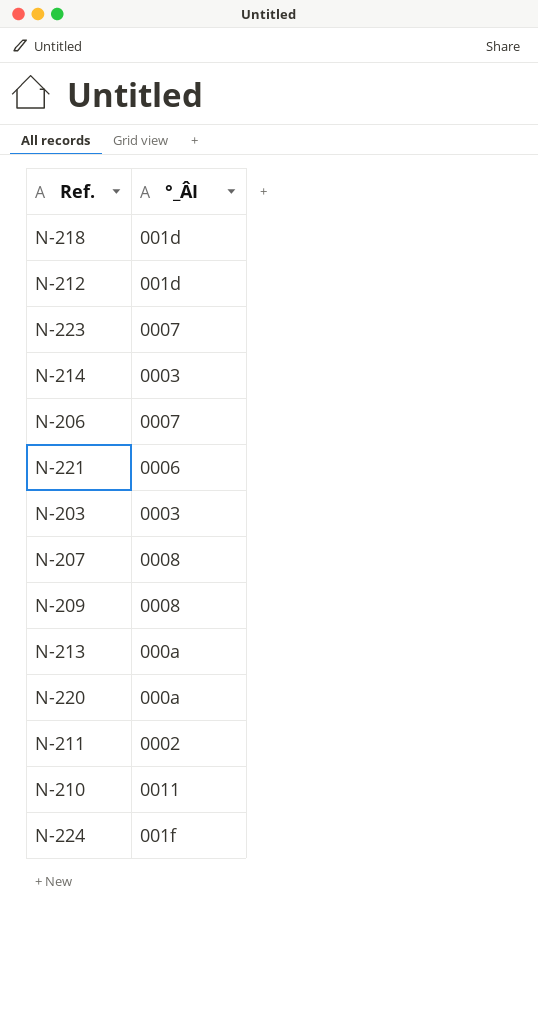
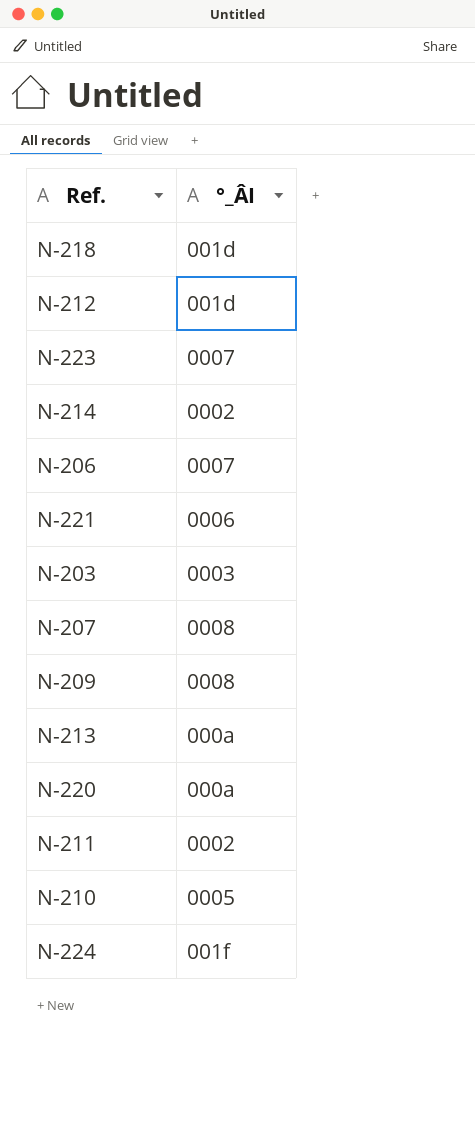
N-214 | °_ÂI: 0003 -> 0002
N-210 | °_ÂI: 0011 -> 0005

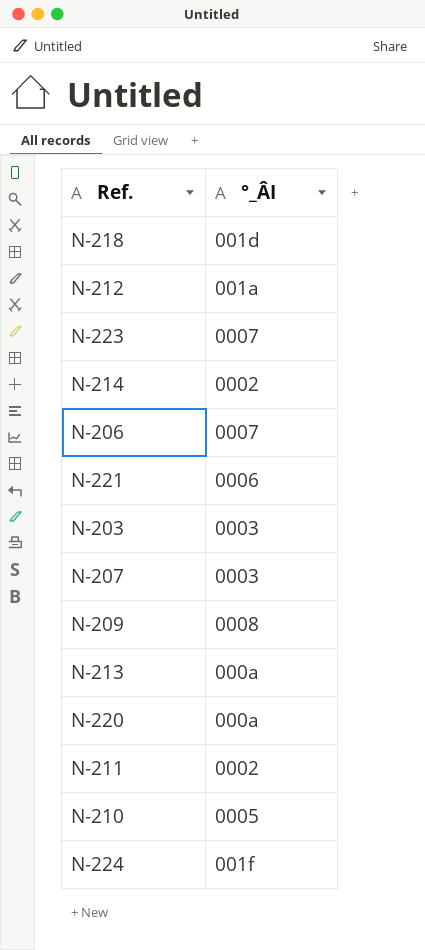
N-212 | °_ÂI: 001d -> 001a
N-207 | °_ÂI: 0008 -> 0003

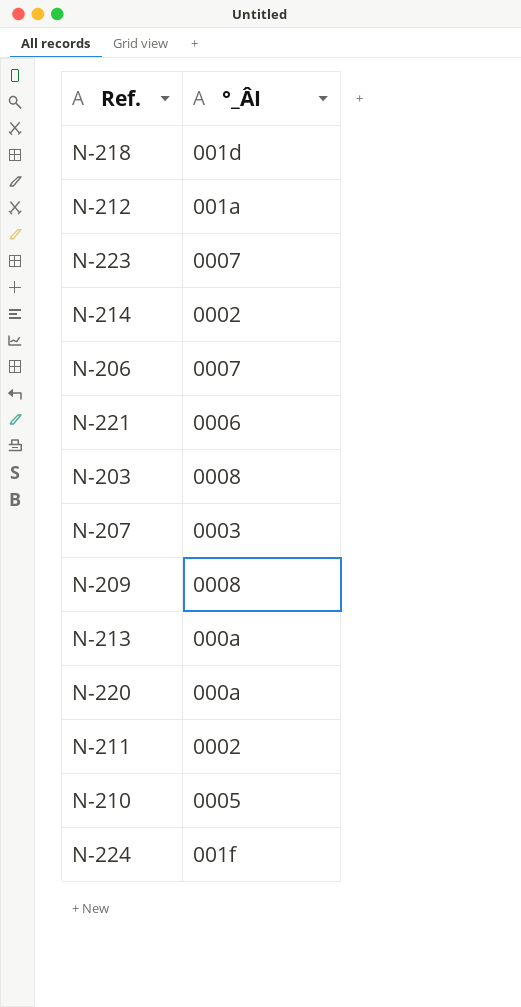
N-203 | °_ÂI: 0003 -> 0008

